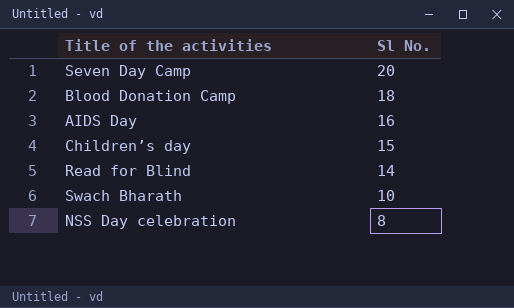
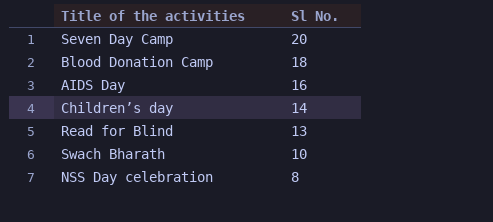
Children’s day | Sl No.: 15 -> 14
Read for Blind | Sl No.: 14 -> 13

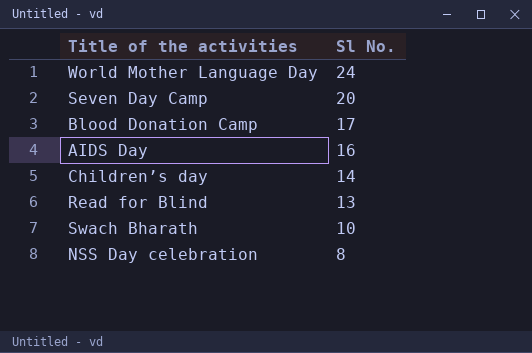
row World Mother Language Day: none -> 24
Blood Donation Camp | Sl No.: 18 -> 17

